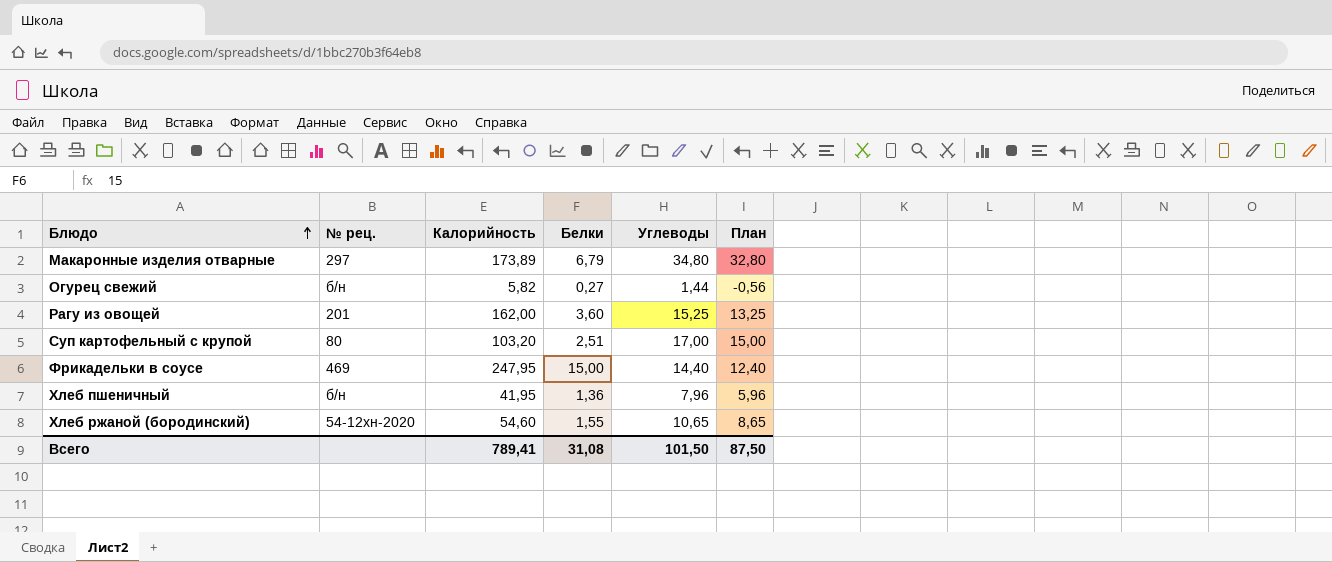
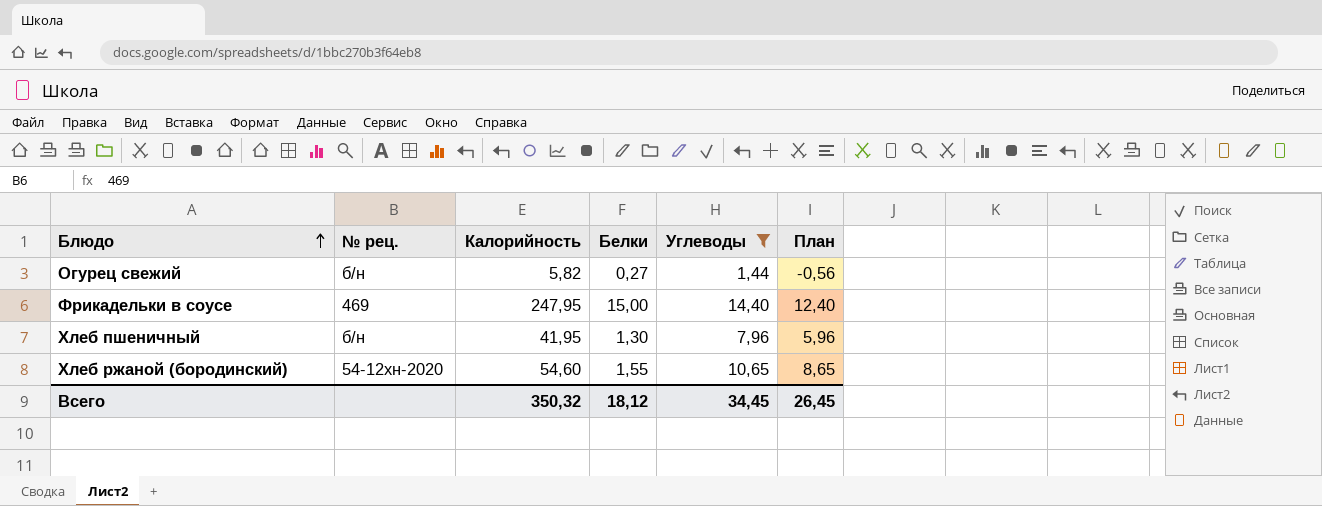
filter: none -> Углеводы <= 14,40
Хлеб пшеничный | Белки: 1,36 -> 1,30
Всего | Калорийность: 789,41 -> 350,32
Всего | Белки: 31,08 -> 18,12
Всего | Углеводы: 101,50 -> 34,45
Всего | План: 87,50 -> 26,45

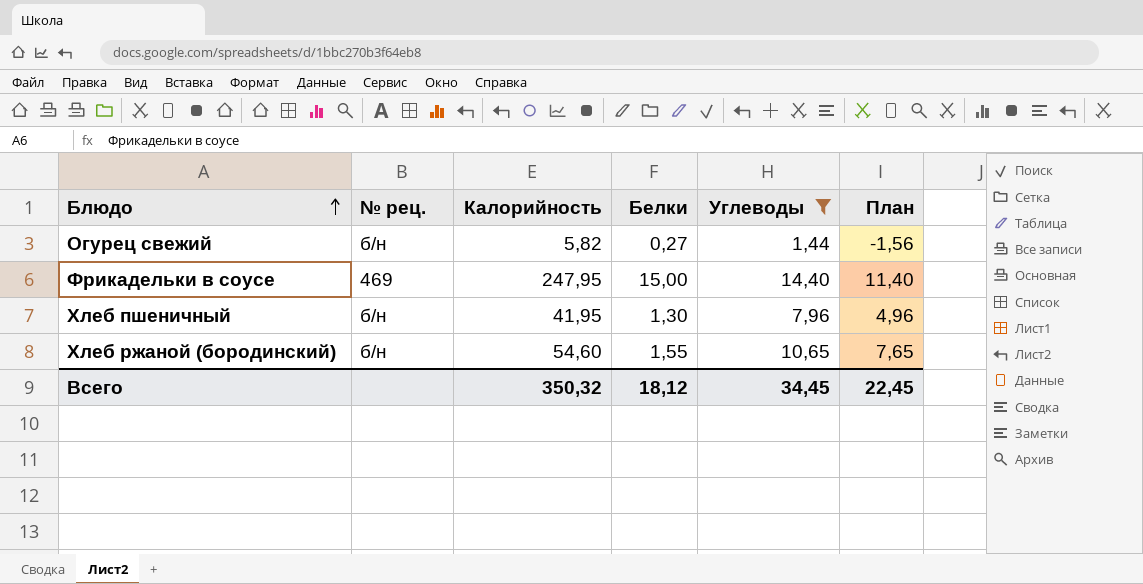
column План | formula: [Углеводы] - 2 -> [Углеводы] - 3
Хлеб ржаной (бородинский) | № рец.: 54-12хн-2020 -> б/н
Всего | План: 26,45 -> 22,45

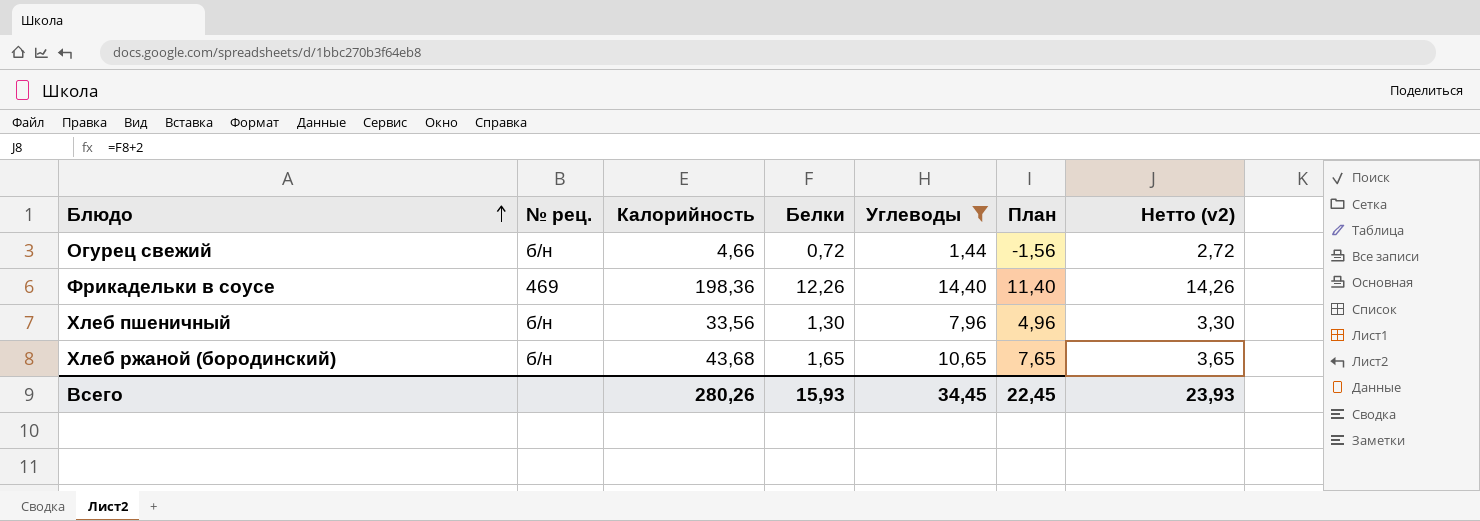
column Нетто (v2) | formula: none -> [Белки] + 2
Огурец свежий | Калорийность: 5,82 -> 4,66
Огурец свежий | Белки: 0,27 -> 0,72
Фрикадельки в соусе | Калорийность: 247,95 -> 198,36
Фрикадельки в соусе | Белки: 15,00 -> 12,26
Хлеб пшеничный | Калорийность: 41,95 -> 33,56
Хлеб ржаной (бородинский) | Калорийность: 54,60 -> 43,68
Хлеб ржаной (бородинский) | Белки: 1,55 -> 1,65
Всего | Калорийность: 350,32 -> 280,26
Всего | Белки: 18,12 -> 15,93

